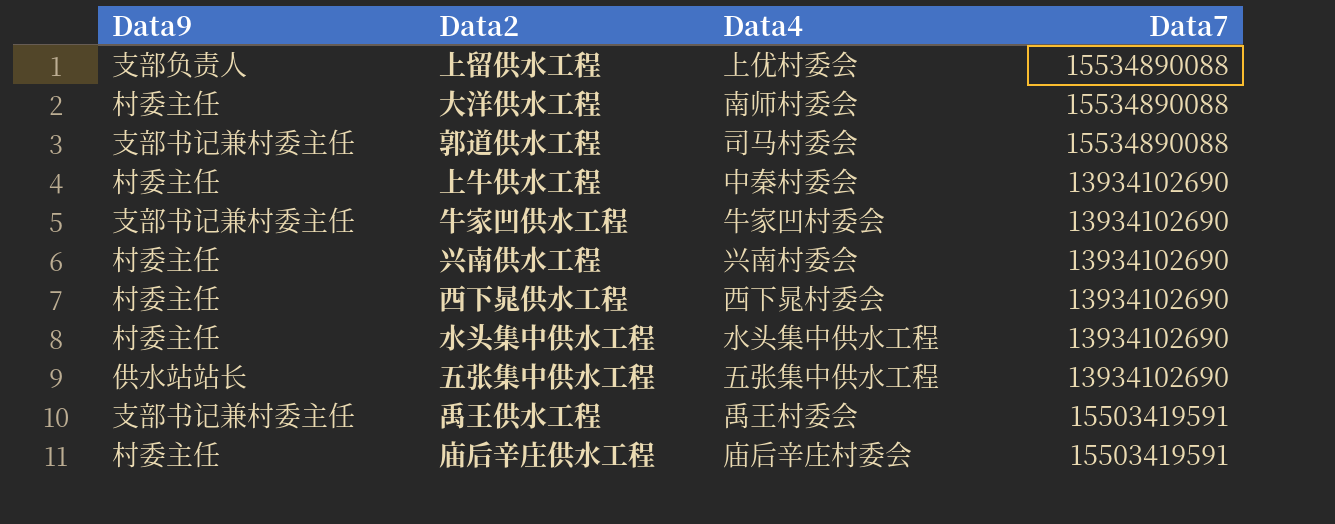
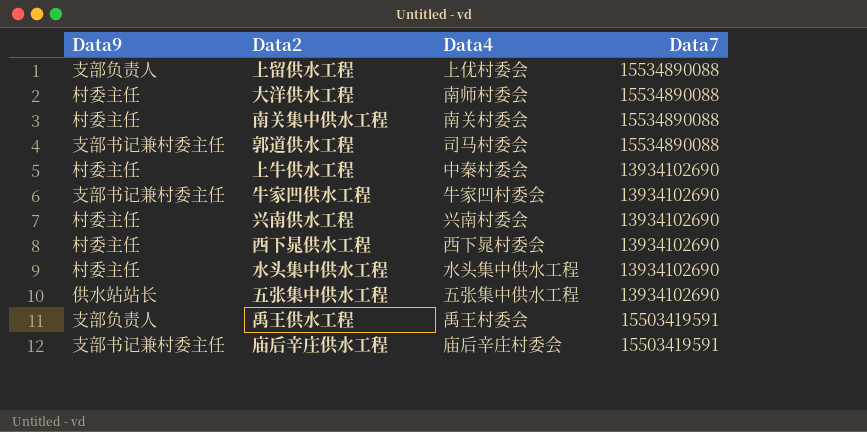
row 南关集中供水工程: none -> 村委主任 | 南关村委会 | 15534890088
禹王供水工程 | Data9: 支部书记兼村委主任 -> 支部负责人
庙后辛庄供水工程 | Data9: 村委主任 -> 支部书记兼村委主任

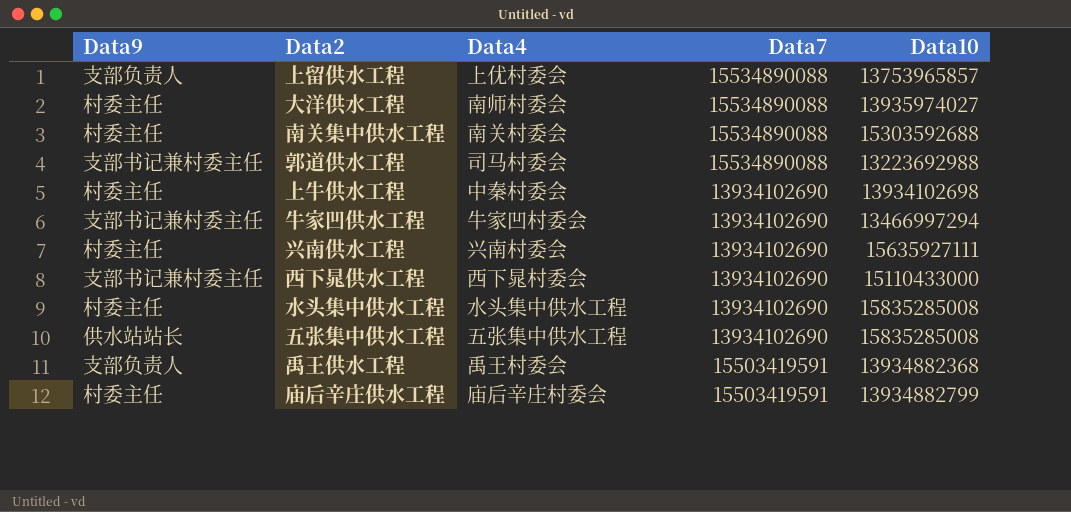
column Data10 | position: none -> 5
西下晁供水工程 | Data9: 村委主任 -> 支部书记兼村委主任
庙后辛庄供水工程 | Data9: 支部书记兼村委主任 -> 村委主任

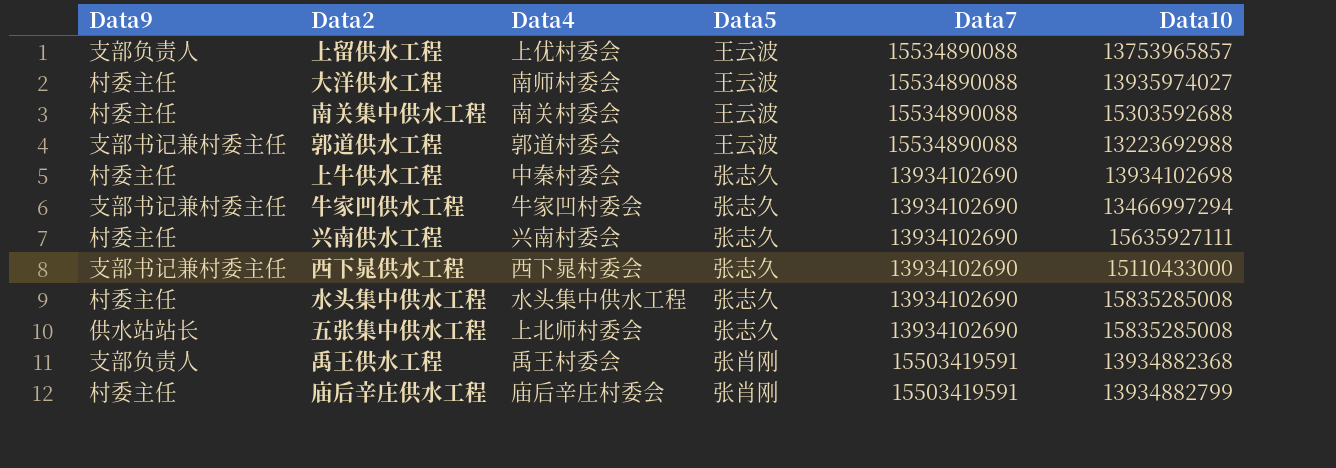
column Data5 | position: none -> 4
郭道供水工程 | Data4: 司马村委会 -> 郭道村委会
五张集中供水工程 | Data4: 五张集中供水工程 -> 上北师村委会

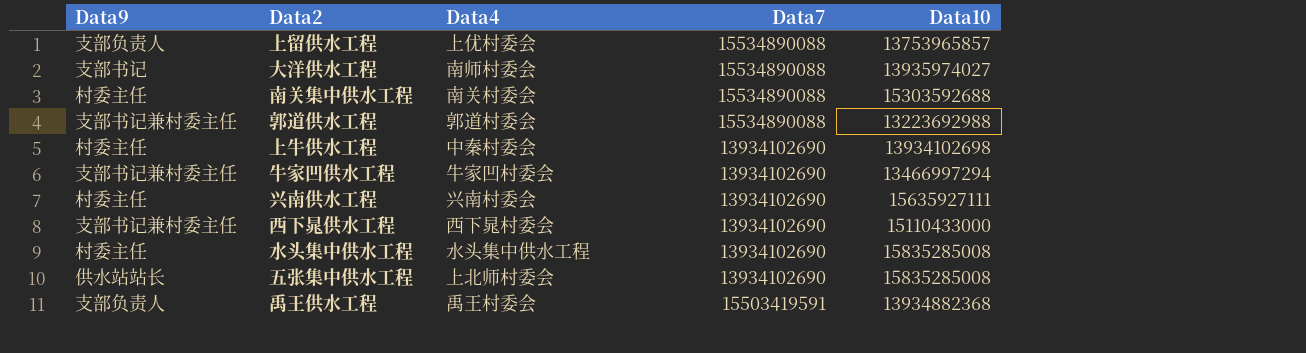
column Data5 | position: 4 -> none
row 庙后辛庄供水工程: 村委主任 | 庙后辛庄村委会 | 张肖刚 | 15503419591 | 13934882799 -> none
大洋供水工程 | Data9: 村委主任 -> 支部书记

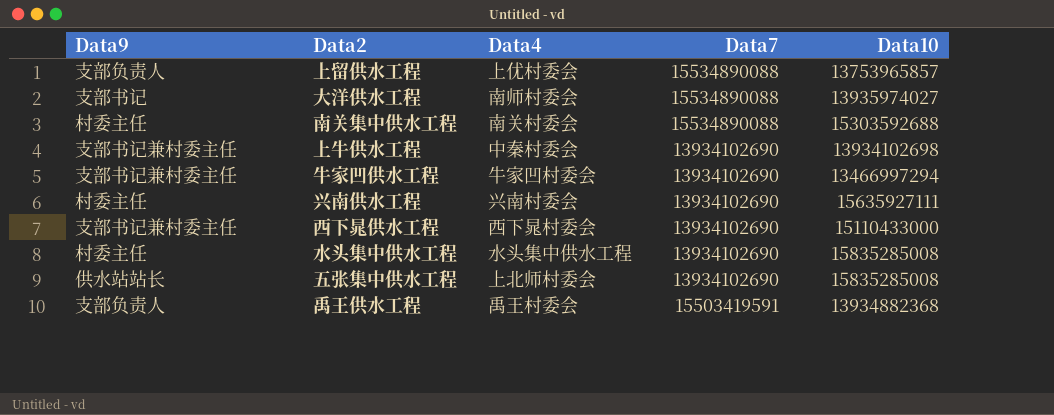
row 郭道供水工程: 支部书记兼村委主任 | 郭道村委会 | 15534890088 | 13223692988 -> none
上牛供水工程 | Data9: 村委主任 -> 支部书记兼村委主任

